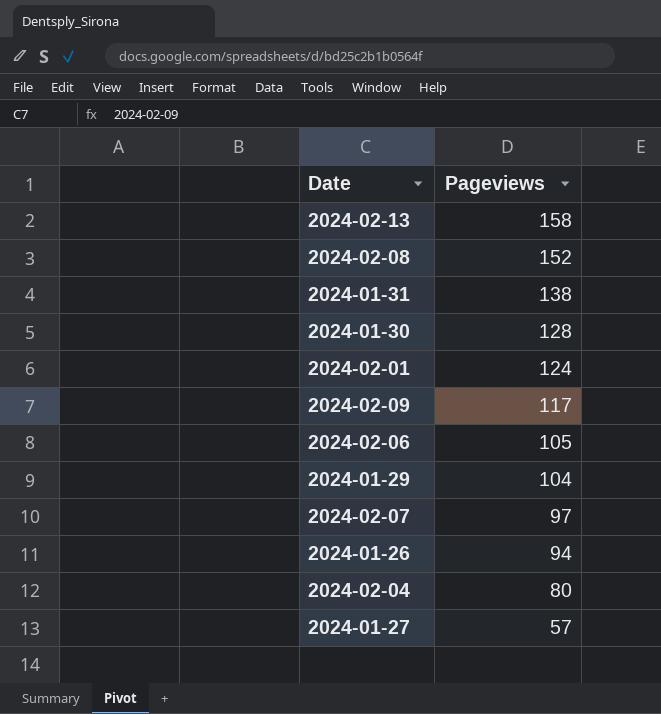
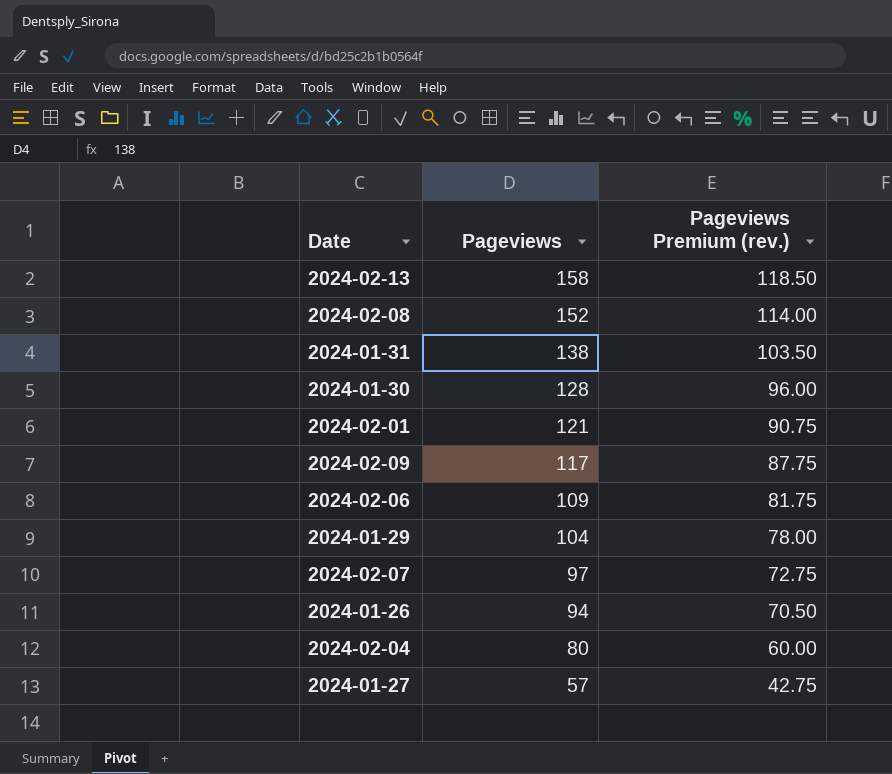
column Pageviews Premium (rev.) | formula: none -> [Pageviews] * 0.75
2024-02-01 | Pageviews: 124 -> 121
2024-02-06 | Pageviews: 105 -> 109

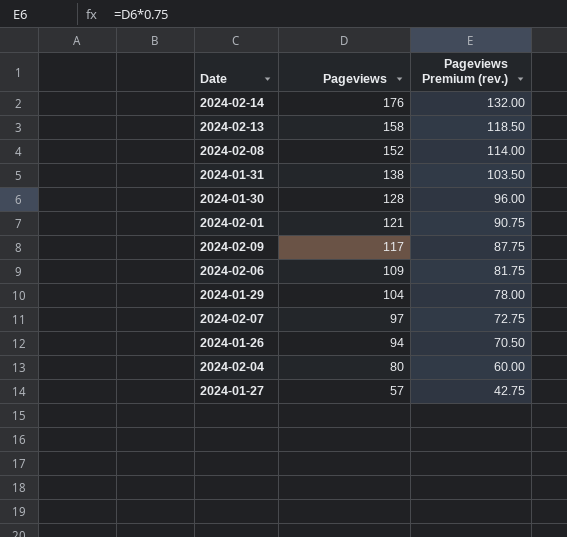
row 2024-02-14: none -> 176 | 132.00

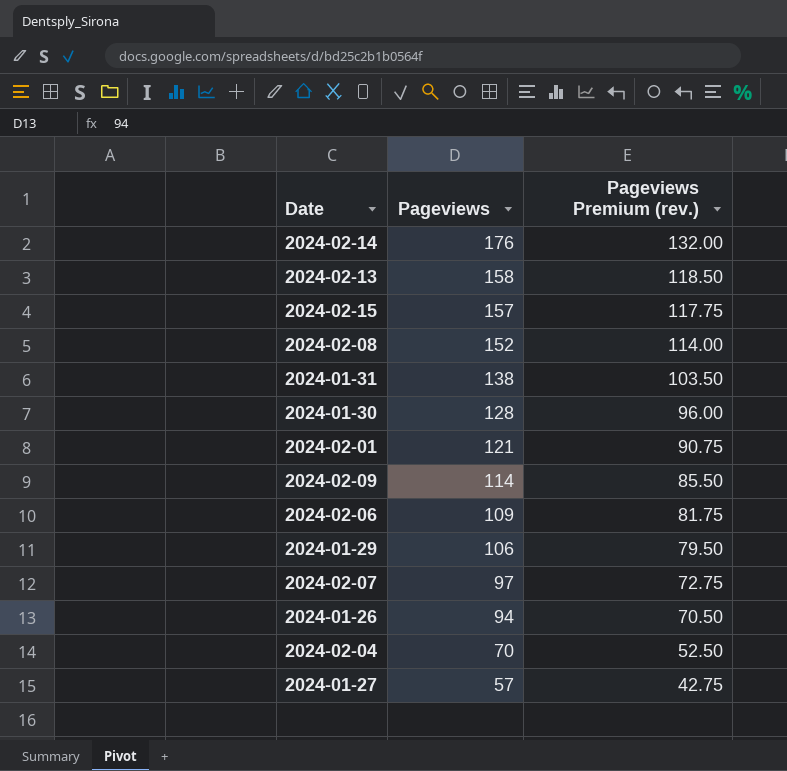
row 2024-02-15: none -> 157 | 117.75
2024-02-09 | Pageviews: 117 -> 114
2024-02-09 | Pageviews Premium (rev.): 87.75 -> 85.50
2024-01-29 | Pageviews: 104 -> 106
2024-01-29 | Pageviews Premium (rev.): 78.00 -> 79.50
2024-02-04 | Pageviews: 80 -> 70
2024-02-04 | Pageviews Premium (rev.): 60.00 -> 52.50

